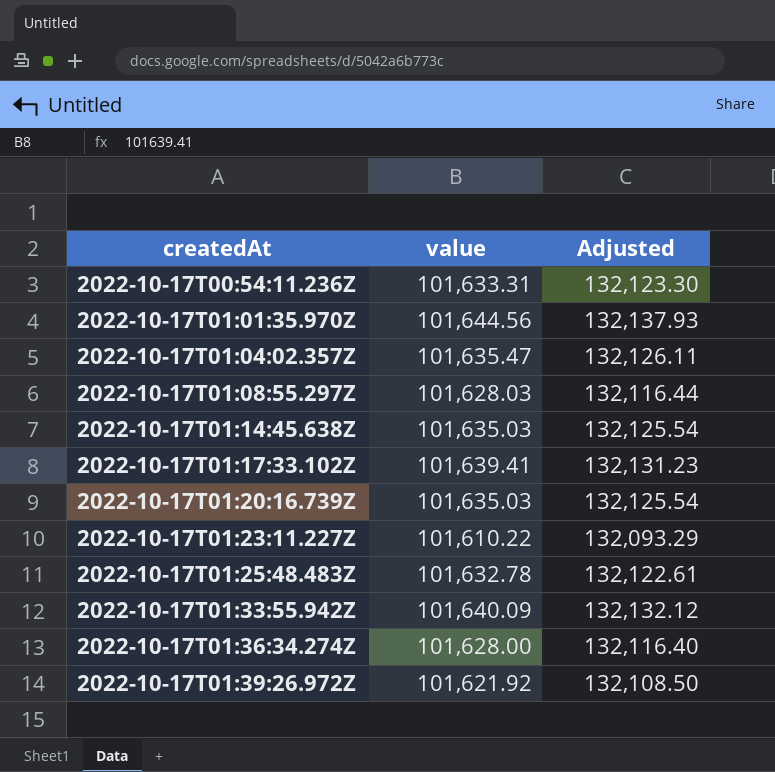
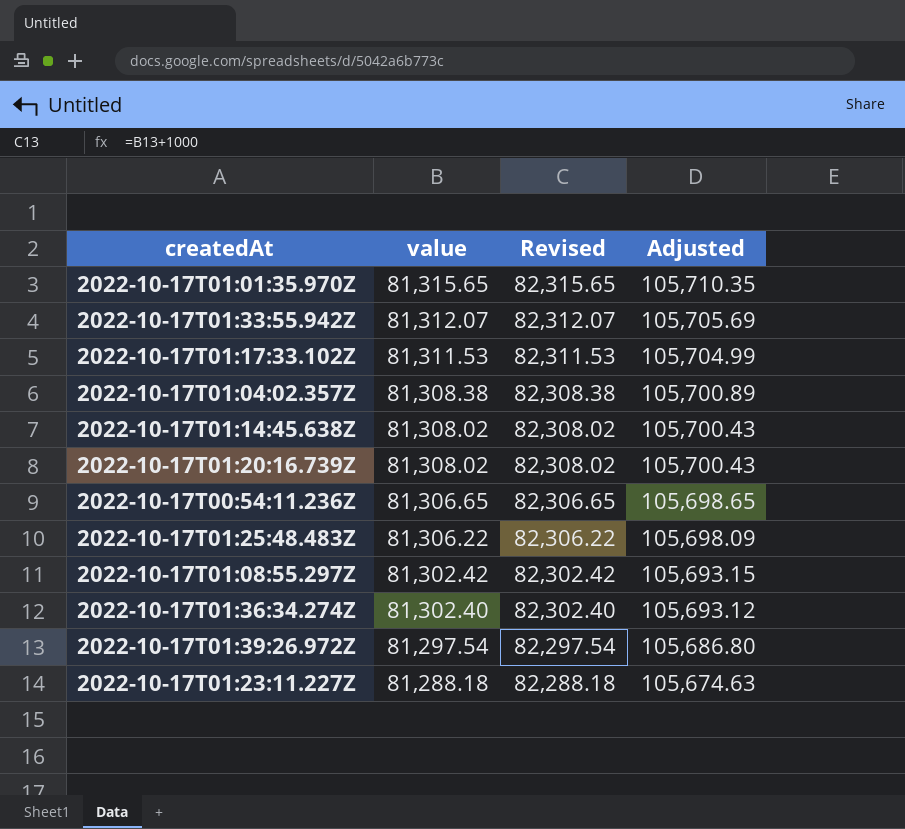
row order: createdAt ascending -> value descending
column Revised | formula: none -> [value] + 1000
2022-10-17T01:01:35.970Z | value: 101,644.56 -> 81,315.65
2022-10-17T01:01:35.970Z | Adjusted: 132,137.93 -> 105,710.35
2022-10-17T01:33:55.942Z | value: 101,640.09 -> 81,312.07
2022-10-17T01:33:55.942Z | Adjusted: 132,132.12 -> 105,705.69
2022-10-17T01:17:33.102Z | value: 101,639.41 -> 81,311.53
2022-10-17T01:17:33.102Z | Adjusted: 132,131.23 -> 105,704.99
2022-10-17T01:04:02.357Z | value: 101,635.47 -> 81,308.38
2022-10-17T01:04:02.357Z | Adjusted: 132,126.11 -> 105,700.89
2022-10-17T01:14:45.638Z | value: 101,635.03 -> 81,308.02
2022-10-17T01:14:45.638Z | Adjusted: 132,125.54 -> 105,700.43
2022-10-17T01:20:16.739Z | value: 101,635.03 -> 81,308.02
2022-10-17T01:20:16.739Z | Adjusted: 132,125.54 -> 105,700.43
2022-10-17T00:54:11.236Z | value: 101,633.31 -> 81,306.65
2022-10-17T00:54:11.236Z | Adjusted: 132,123.30 -> 105,698.65
2022-10-17T01:25:48.483Z | value: 101,632.78 -> 81,306.22
2022-10-17T01:25:48.483Z | Adjusted: 132,122.61 -> 105,698.09
2022-10-17T01:08:55.297Z | value: 101,628.03 -> 81,302.42
2022-10-17T01:08:55.297Z | Adjusted: 132,116.44 -> 105,693.15
2022-10-17T01:36:34.274Z | value: 101,628.00 -> 81,302.40
2022-10-17T01:36:34.274Z | Adjusted: 132,116.40 -> 105,693.12
2022-10-17T01:39:26.972Z | value: 101,621.92 -> 81,297.54
2022-10-17T01:39:26.972Z | Adjusted: 132,108.50 -> 105,686.80
2022-10-17T01:23:11.227Z | value: 101,610.22 -> 81,288.18
2022-10-17T01:23:11.227Z | Adjusted: 132,093.29 -> 105,674.63

